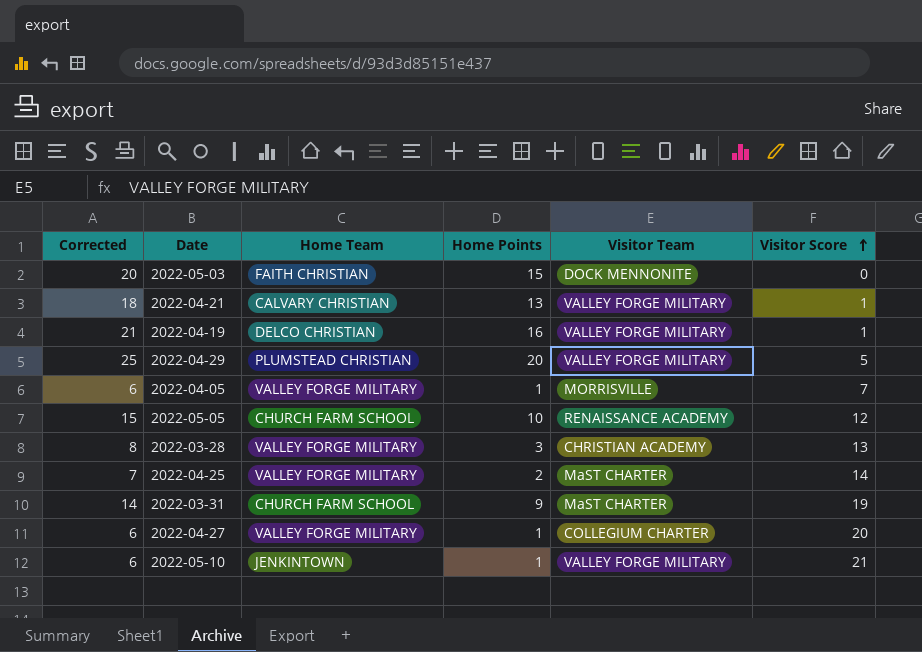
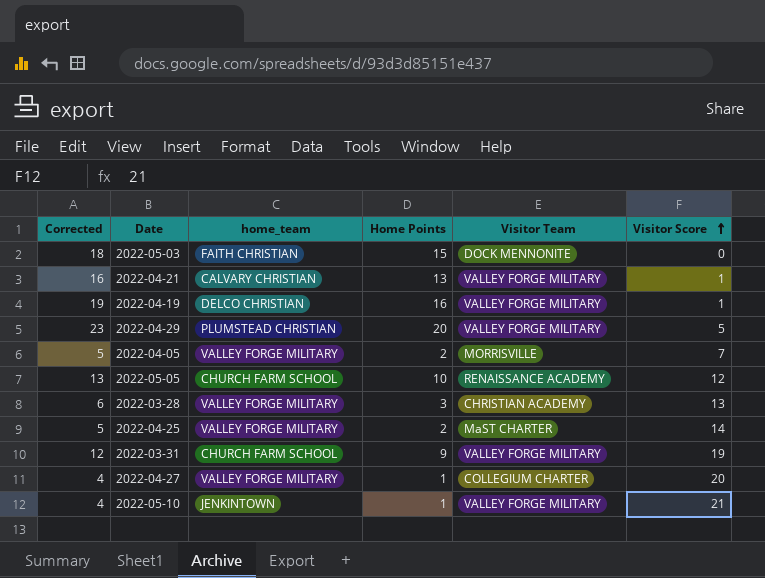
column Corrected | formula: [Home Points] + 5 -> [Home Points] + 3
column name: Home Team -> home_team
2022-04-05 | Home Points: 1 -> 2
2022-03-31 | Visitor Team: MaST CHARTER -> VALLEY FORGE MILITARY

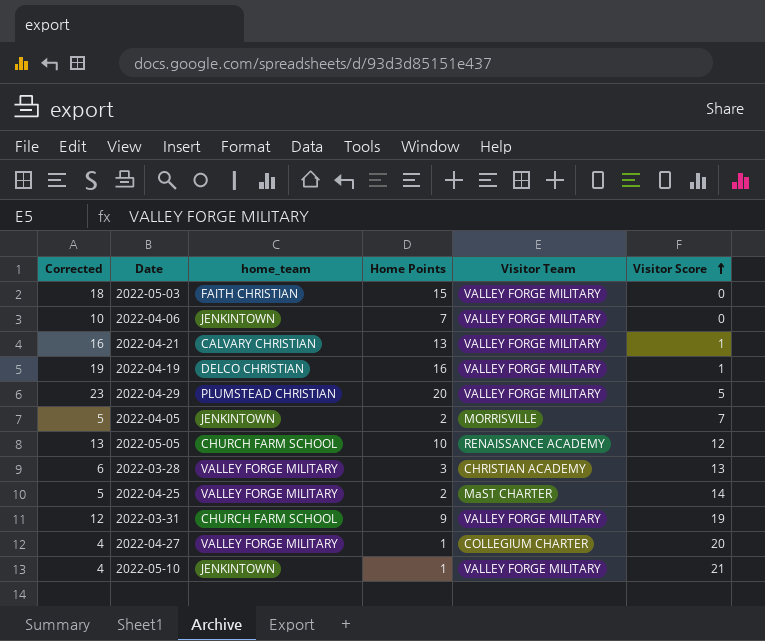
2022-05-03 | Visitor Team: DOCK MENNONITE -> VALLEY FORGE MILITARY
row 2022-04-06: none -> 10 | JENKINTOWN | 7 | VALLEY FORGE MILITARY | 0
2022-04-05 | home_team: VALLEY FORGE MILITARY -> JENKINTOWN

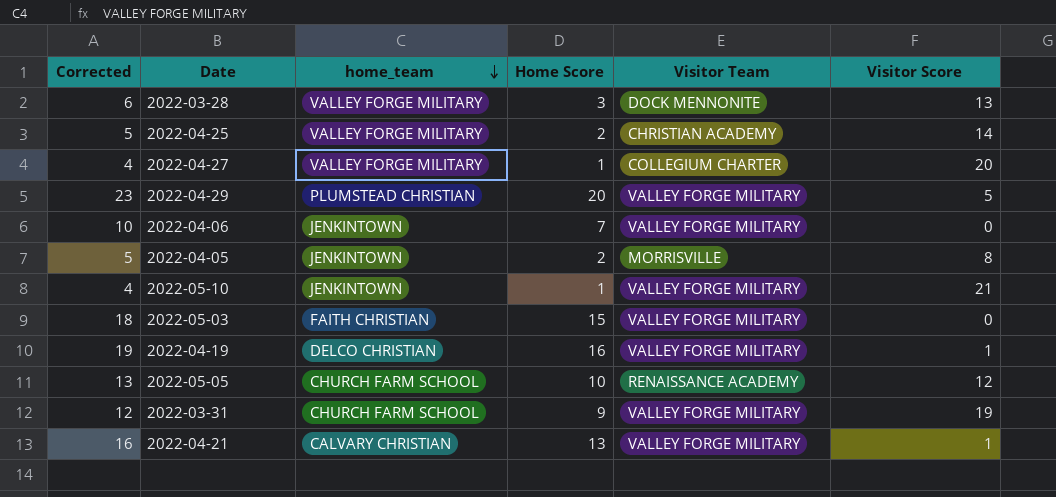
row order: Visitor Score ascending -> home_team descending
column name: Home Points -> Home Score
2022-03-28 | Visitor Team: CHRISTIAN ACADEMY -> DOCK MENNONITE
2022-04-25 | Visitor Team: MaST CHARTER -> CHRISTIAN ACADEMY
2022-04-05 | Visitor Score: 7 -> 8

